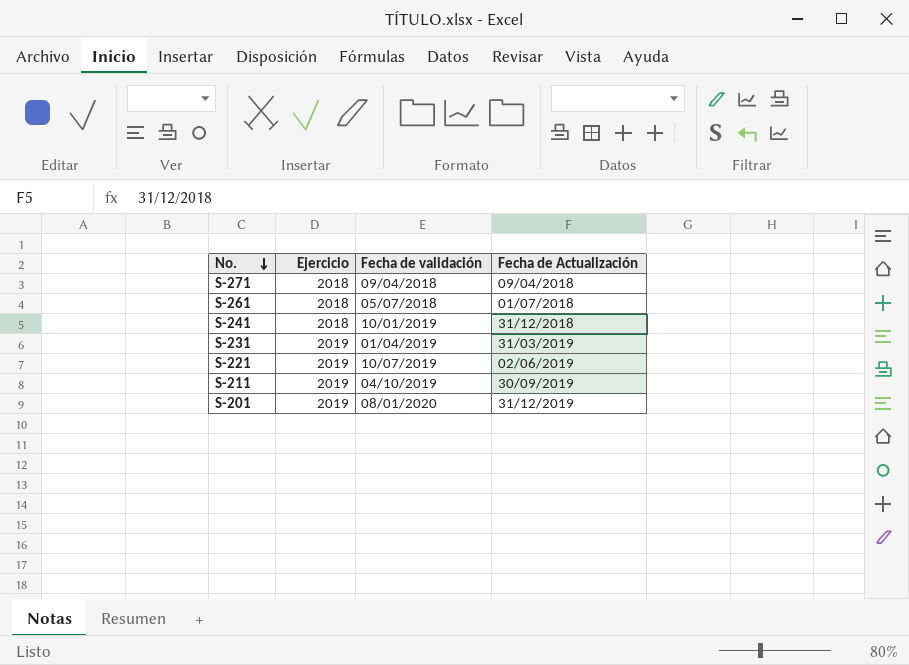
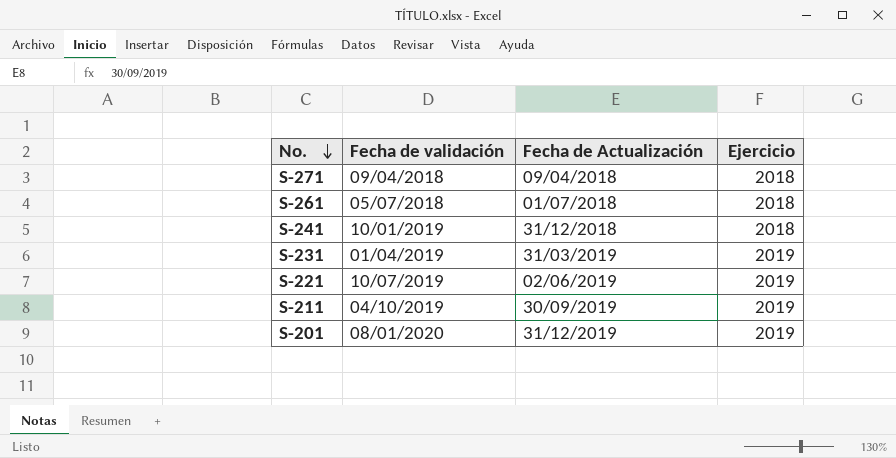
column Ejercicio | position: 2 -> 4

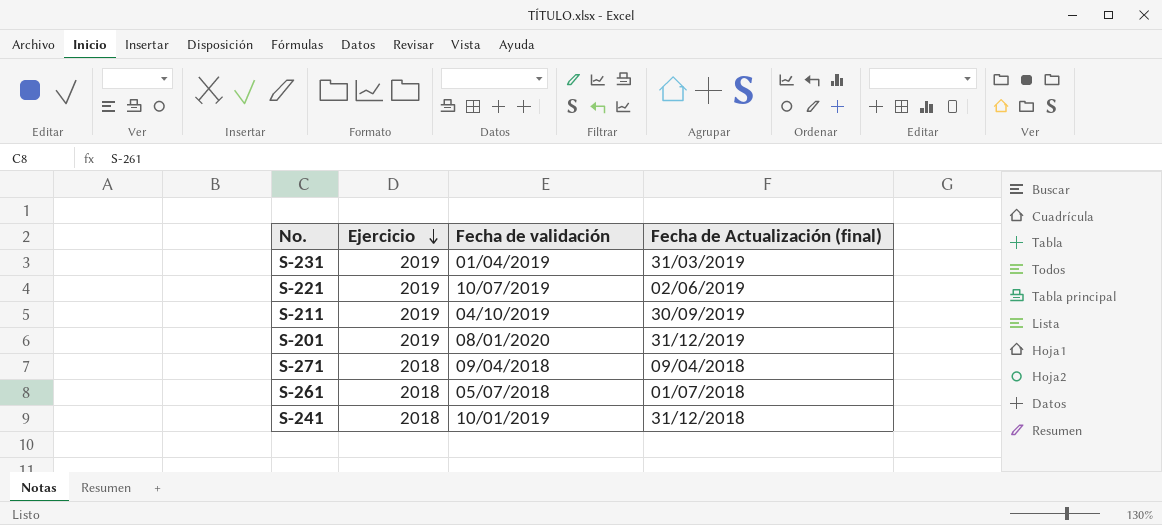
row order: No. descending -> Ejercicio descending
column Ejercicio | position: 4 -> 2
column name: Fecha de Actualización -> Fecha de Actualización (final)

